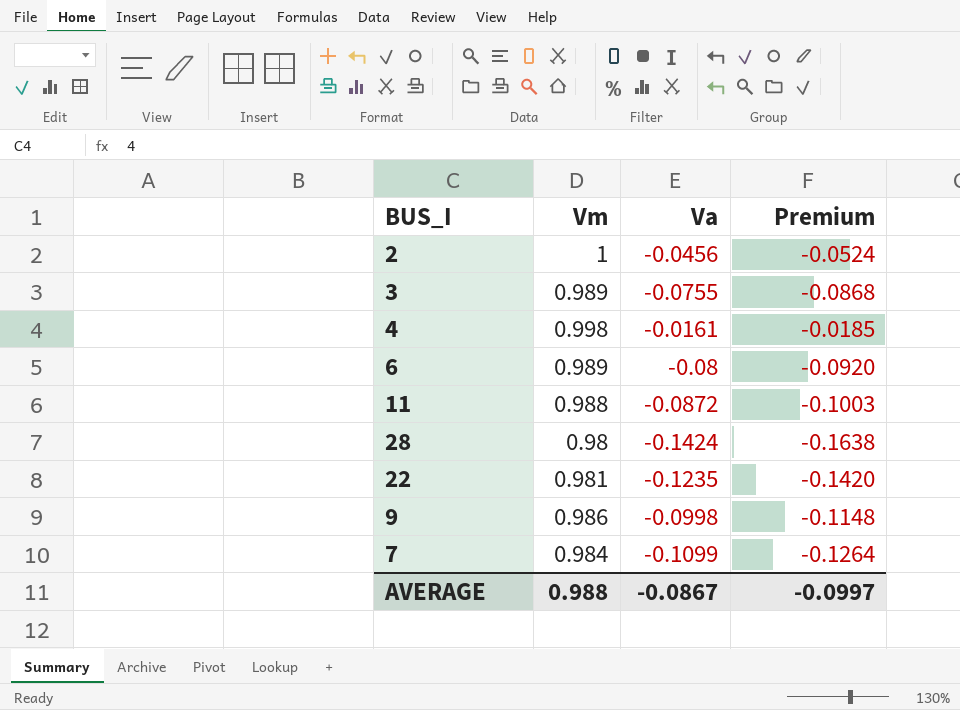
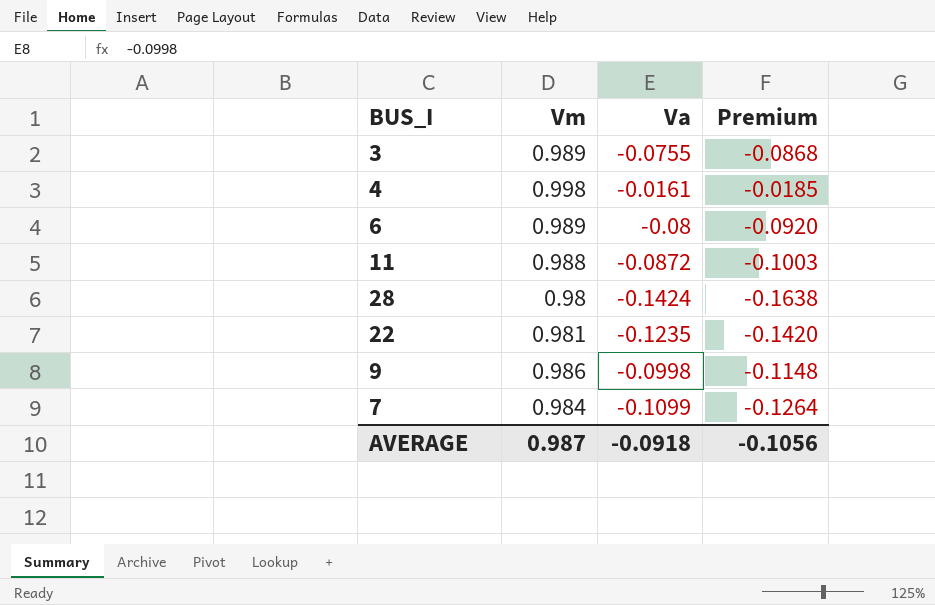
row 2: 1 | -0.0456 | -0.0524 -> none
AVERAGE | Vm: 0.988 -> 0.987
AVERAGE | Va: -0.0867 -> -0.0918
AVERAGE | Premium: -0.0997 -> -0.1056

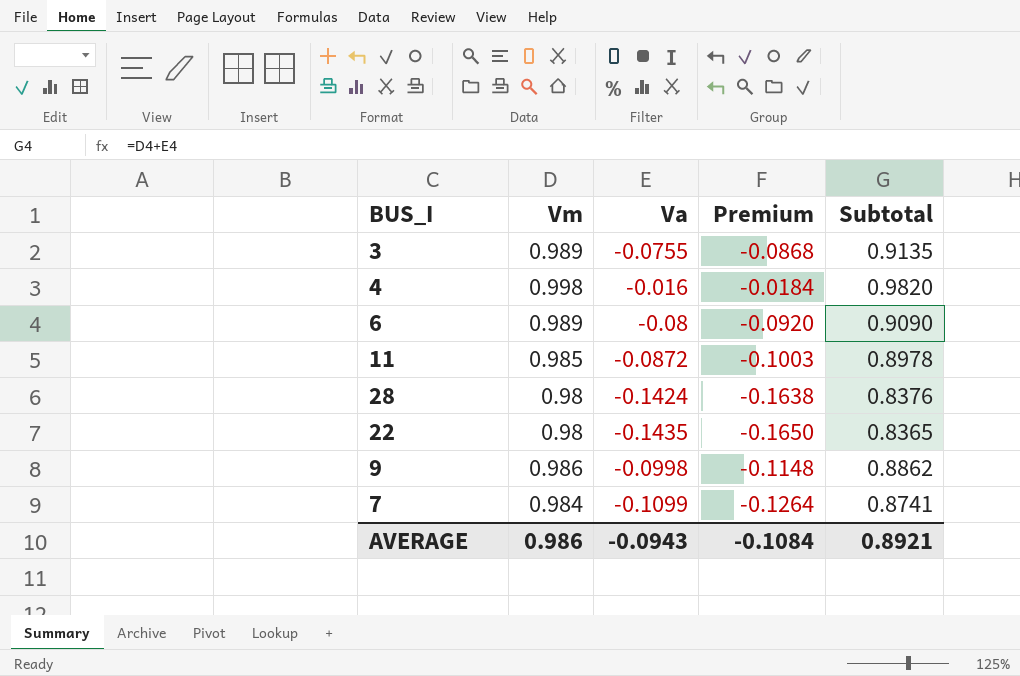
column Subtotal | formula: none -> [Vm] + [Va]
4 | Va: -0.0161 -> -0.016
4 | Premium: -0.0185 -> -0.0184
11 | Vm: 0.988 -> 0.985
22 | Vm: 0.981 -> 0.98
22 | Va: -0.1235 -> -0.1435
22 | Premium: -0.1420 -> -0.1650
AVERAGE | Vm: 0.987 -> 0.986
AVERAGE | Va: -0.0918 -> -0.0943
AVERAGE | Premium: -0.1056 -> -0.1084

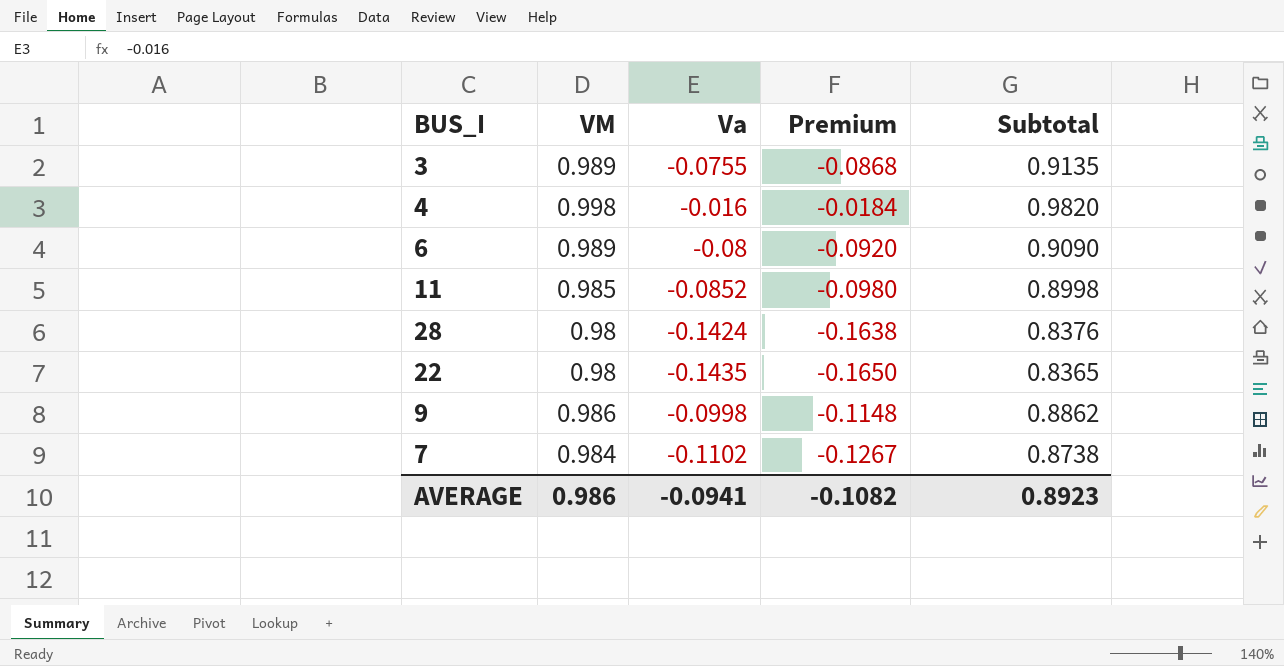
column name: Vm -> VM
11 | Va: -0.0872 -> -0.0852
11 | Premium: -0.1003 -> -0.0980
11 | Subtotal: 0.8978 -> 0.8998
7 | Va: -0.1099 -> -0.1102
7 | Premium: -0.1264 -> -0.1267
7 | Subtotal: 0.8741 -> 0.8738
AVERAGE | Va: -0.0943 -> -0.0941
AVERAGE | Premium: -0.1084 -> -0.1082
AVERAGE | Subtotal: 0.8921 -> 0.8923

